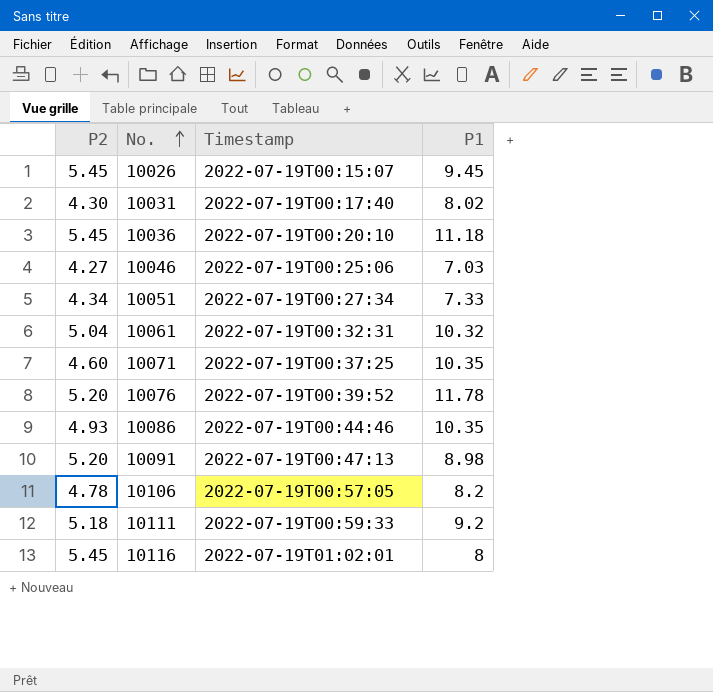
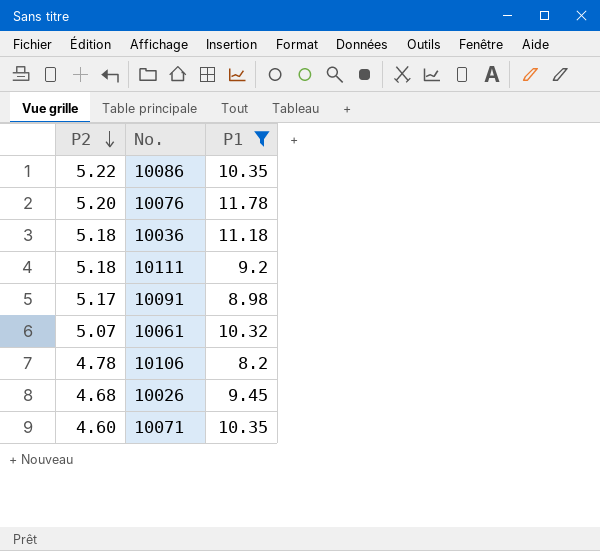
filter: none -> P1 >= 8.2
row order: No. ascending -> P2 descending
column Timestamp | position: 3 -> none
10086 | P2: 4.93 -> 5.22
10036 | P2: 5.45 -> 5.18
10091 | P2: 5.20 -> 5.17
10061 | P2: 5.04 -> 5.07
10026 | P2: 5.45 -> 4.68

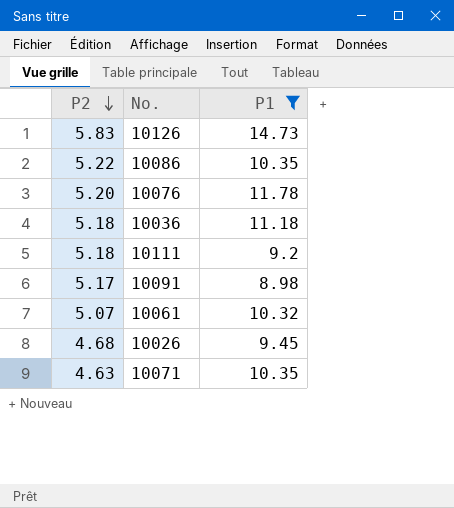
row 10106: 4.78 | 8.2 -> none
row 10126: none -> 5.83 | 14.73
10071 | P2: 4.60 -> 4.63

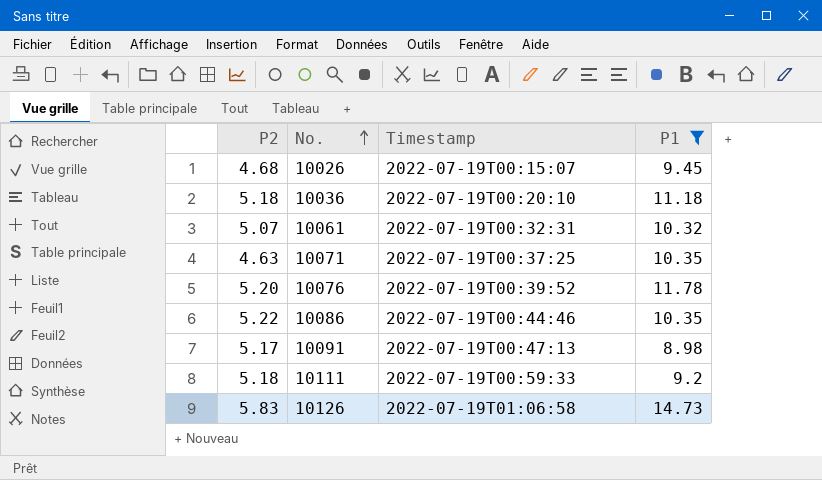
row order: P2 descending -> No. ascending
column Timestamp | position: none -> 3

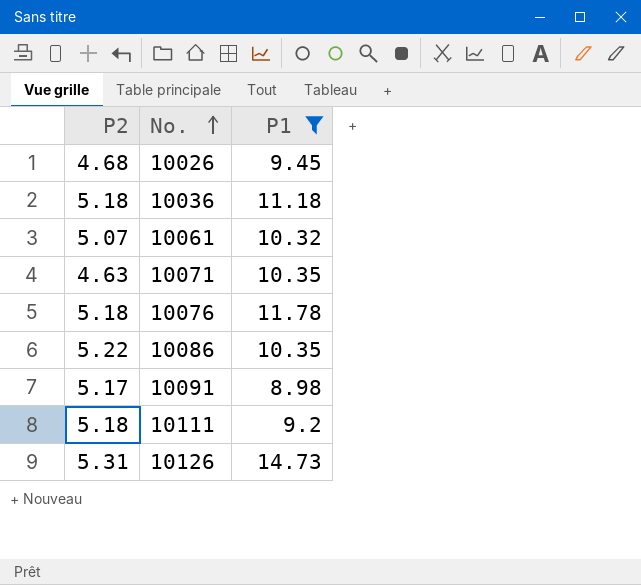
column Timestamp | position: 3 -> none
10076 | P2: 5.20 -> 5.18
10126 | P2: 5.83 -> 5.31

